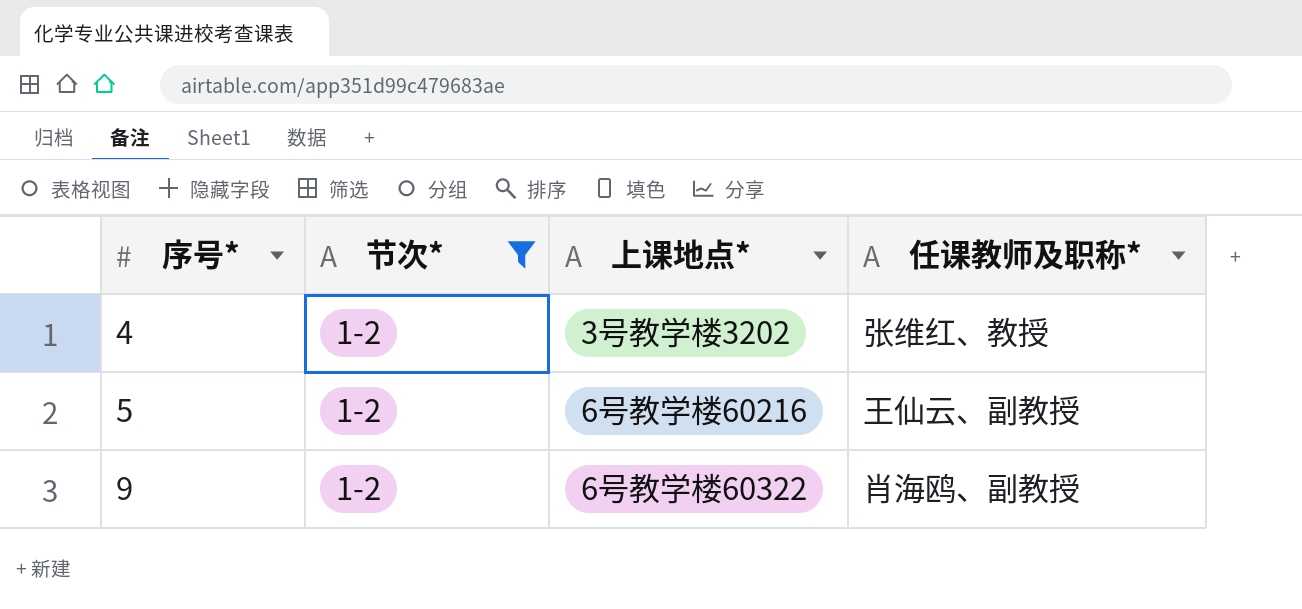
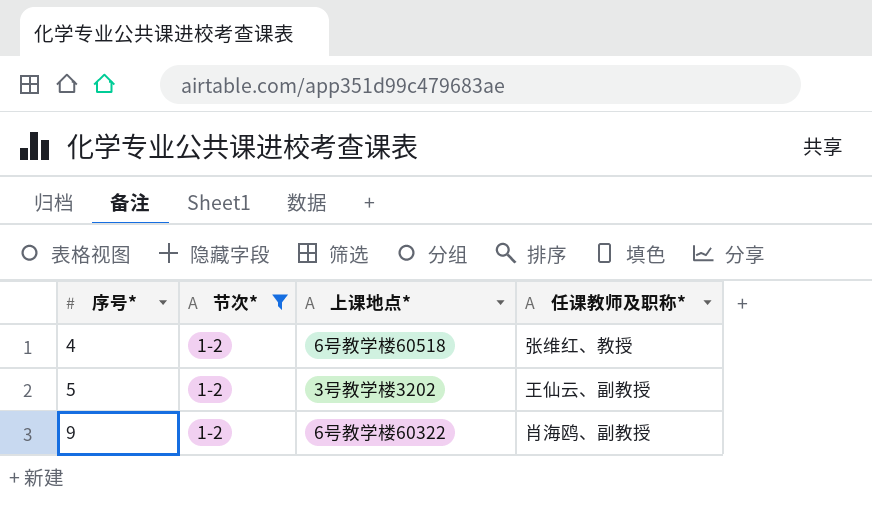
4 | 上课地点*: 3号教学楼3202 -> 6号教学楼60518
5 | 上课地点*: 6号教学楼60216 -> 3号教学楼3202

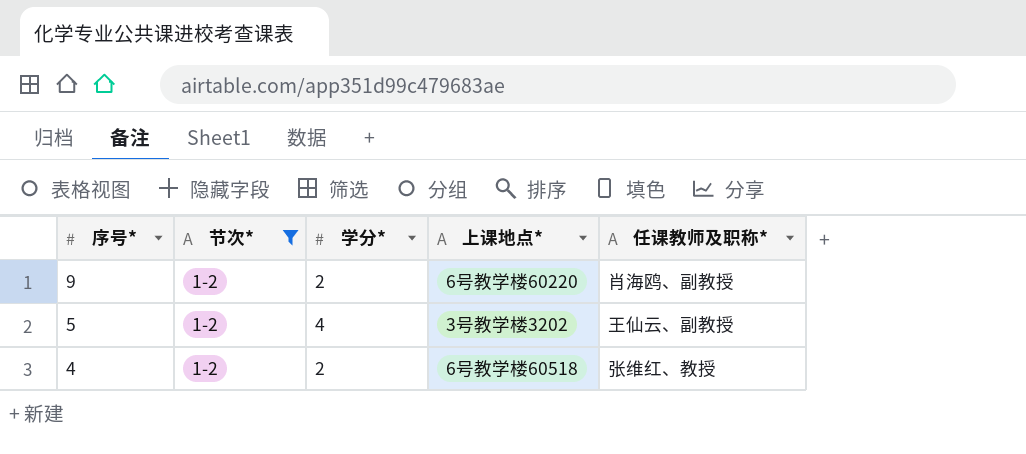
row order: 序号* ascending -> 序号* descending
column 学分* | position: none -> 3
9 | 上课地点*: 6号教学楼60322 -> 6号教学楼60220

